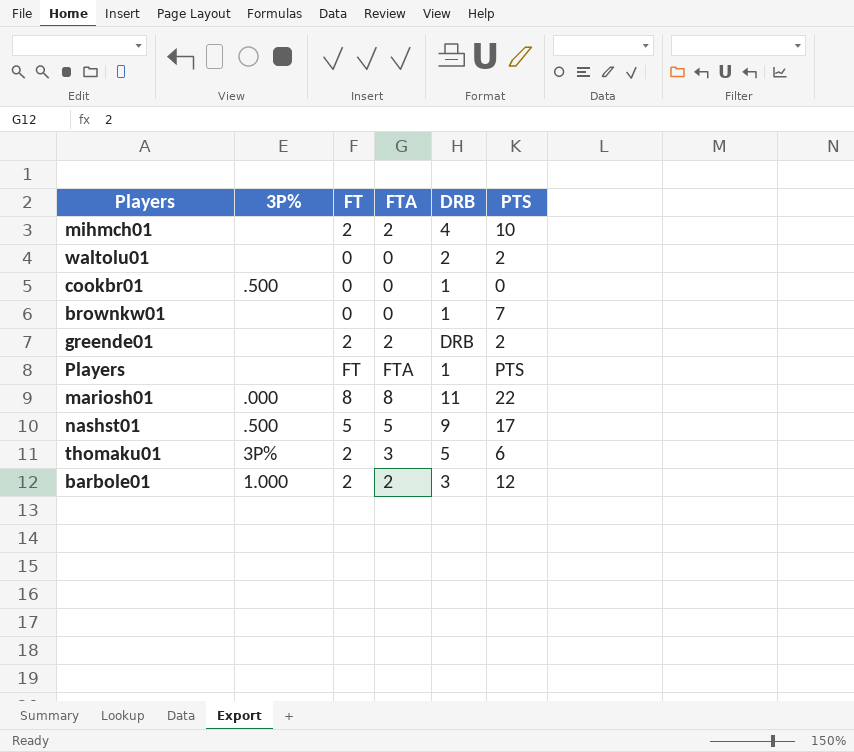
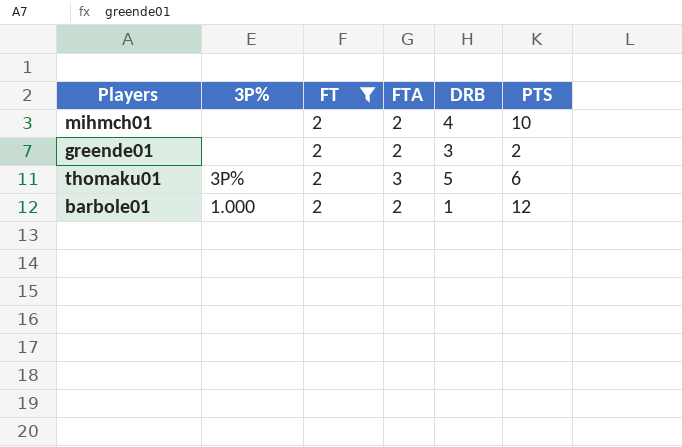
filter: none -> FT = 2
greende01 | DRB: DRB -> 3
barbole01 | DRB: 3 -> 1

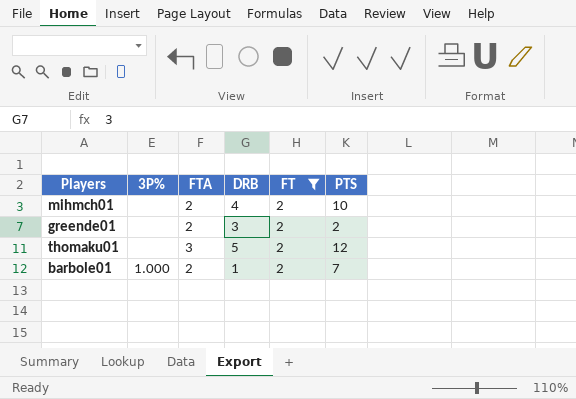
column FT | position: 3 -> 5
thomaku01 | 3P%: 3P% -> none
thomaku01 | PTS: 6 -> 12
barbole01 | PTS: 12 -> 7

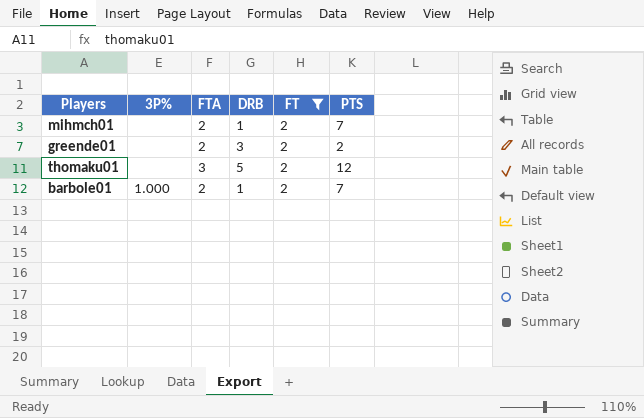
mihmch01 | DRB: 4 -> 1
mihmch01 | PTS: 10 -> 7

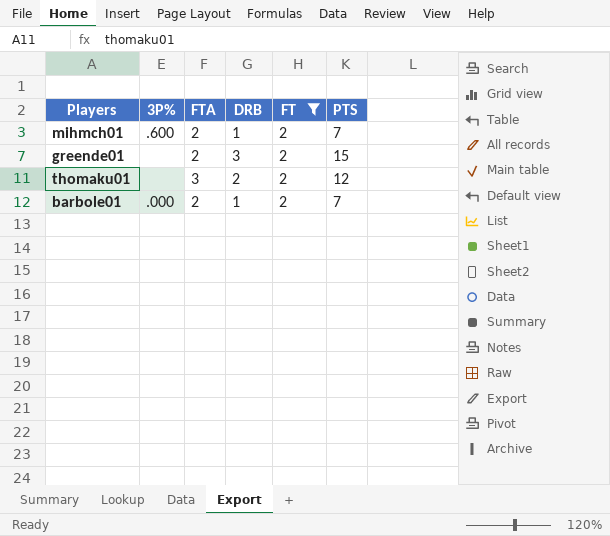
mihmch01 | 3P%: none -> .600
greende01 | PTS: 2 -> 15
thomaku01 | DRB: 5 -> 2
barbole01 | 3P%: 1.000 -> .000

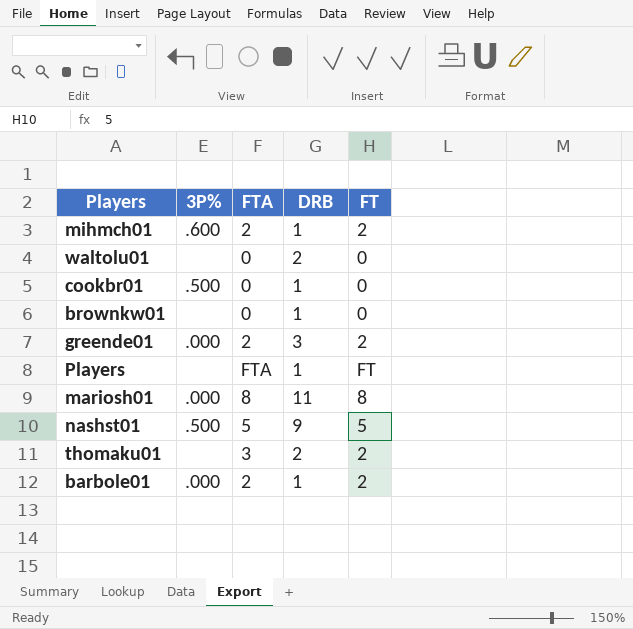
filter: FT = 2 -> none
column PTS | position: 6 -> none
greende01 | 3P%: none -> .000

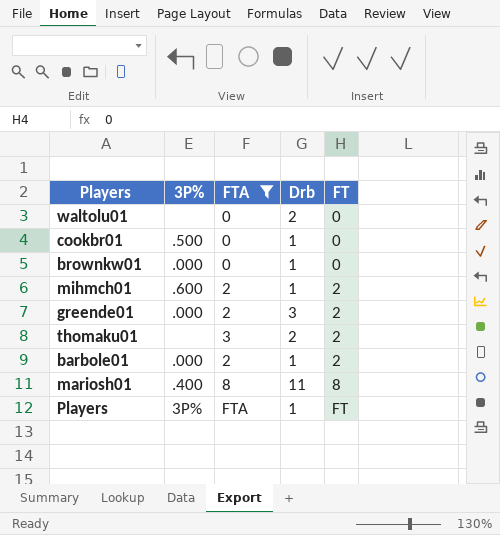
filter: none -> FTA != 5
row order: none -> FT ascending
column name: DRB -> Drb
brownkw01 | 3P%: none -> .000
mariosh01 | 3P%: .000 -> .400
Players | 3P%: none -> 3P%

